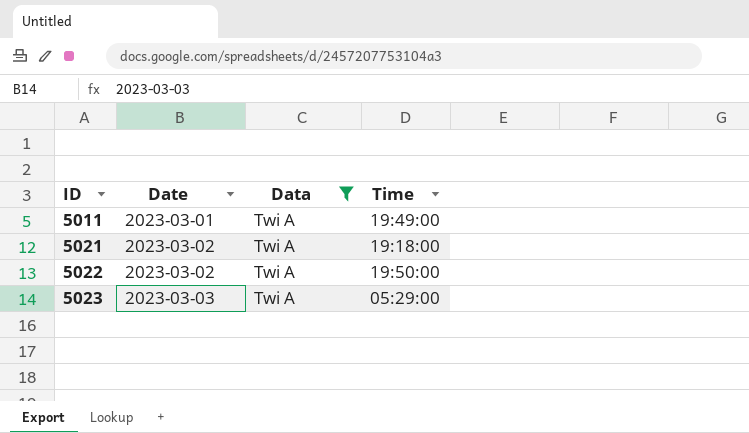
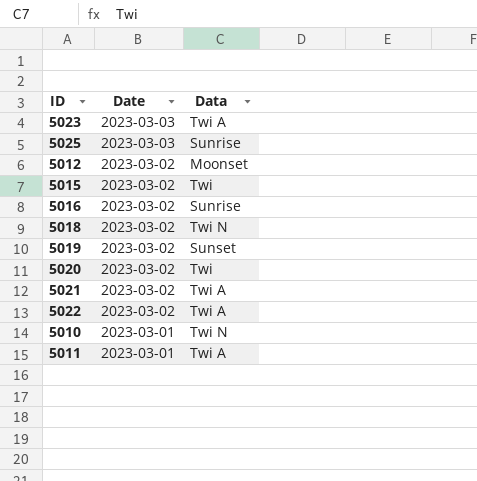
filter: Data = Twi A -> none
row order: ID ascending -> Date descending
column Time | position: 4 -> none

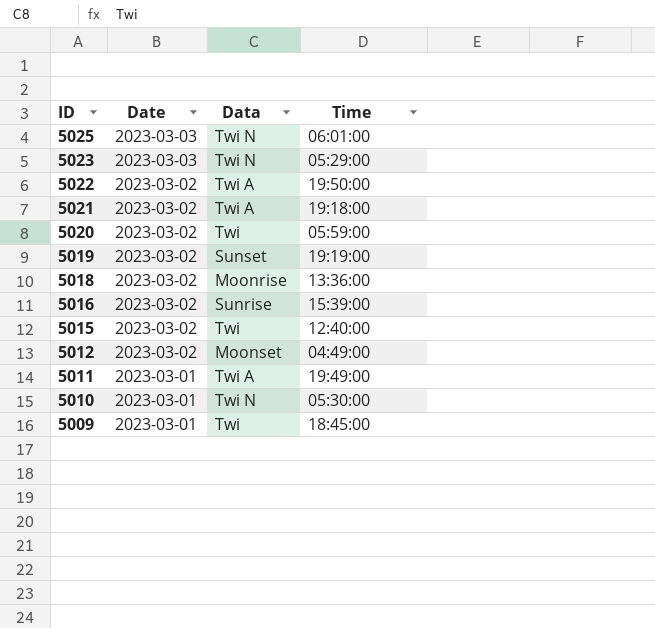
row order: Date descending -> ID descending
column Time | position: none -> 4
5025 | Data: Sunrise -> Twi N
5023 | Data: Twi A -> Twi N
5018 | Data: Twi N -> Moonrise
row 5009: none -> 2023-03-01 | Twi | 18:45:00

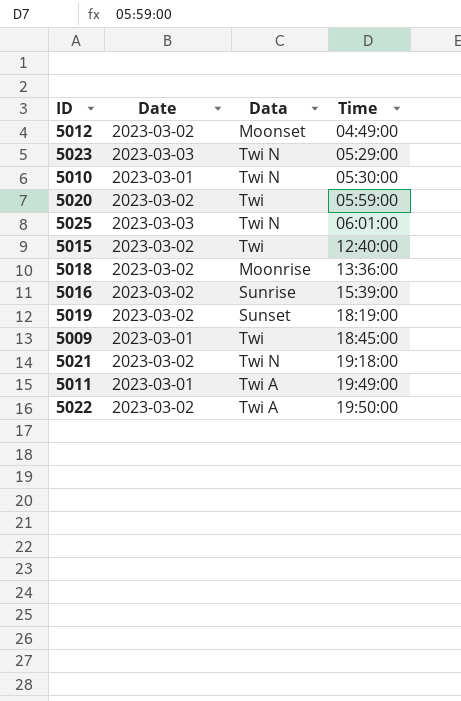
row order: ID descending -> Time ascending
5019 | Time: 19:19:00 -> 18:19:00
5021 | Data: Twi A -> Twi N

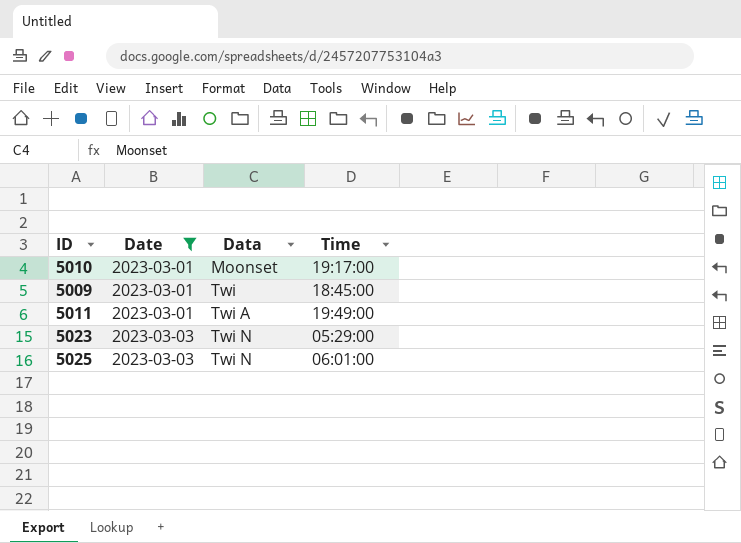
filter: none -> Date != 2023-03-02
row order: Time ascending -> Date ascending
5010 | Data: Twi N -> Moonset
5010 | Time: 05:30:00 -> 19:17:00

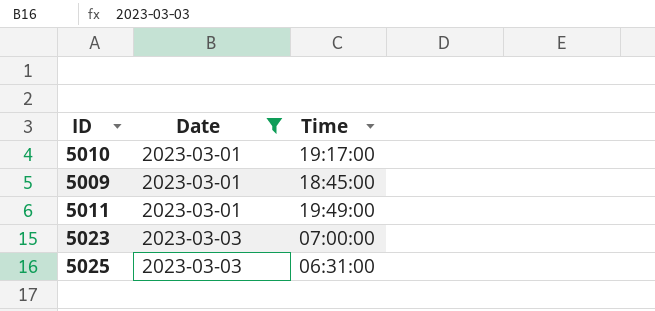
column Data | position: 3 -> none
5023 | Time: 05:29:00 -> 07:00:00
5025 | Time: 06:01:00 -> 06:31:00

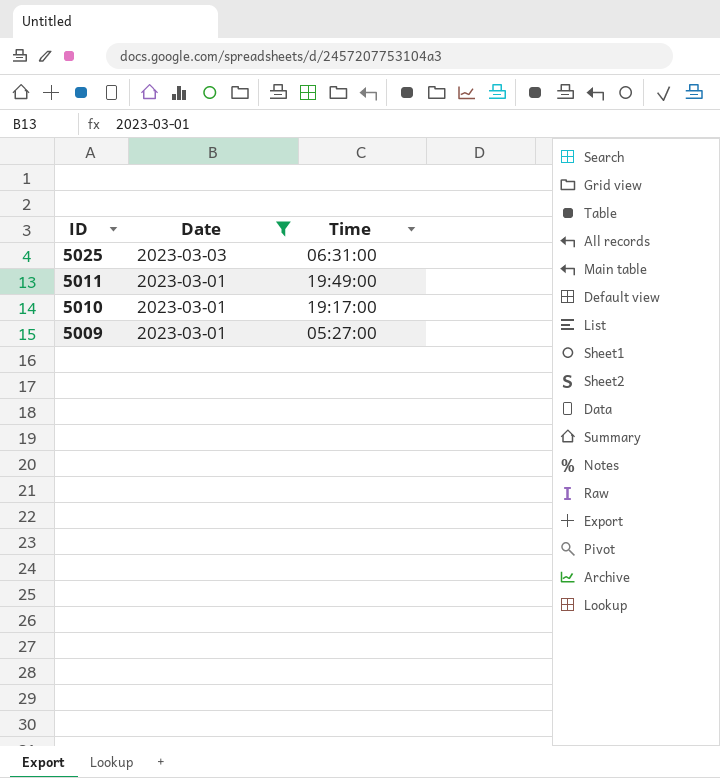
row order: Date ascending -> ID descending
row 5023: 2023-03-03 | 07:00:00 -> none
5009 | Time: 18:45:00 -> 05:27:00

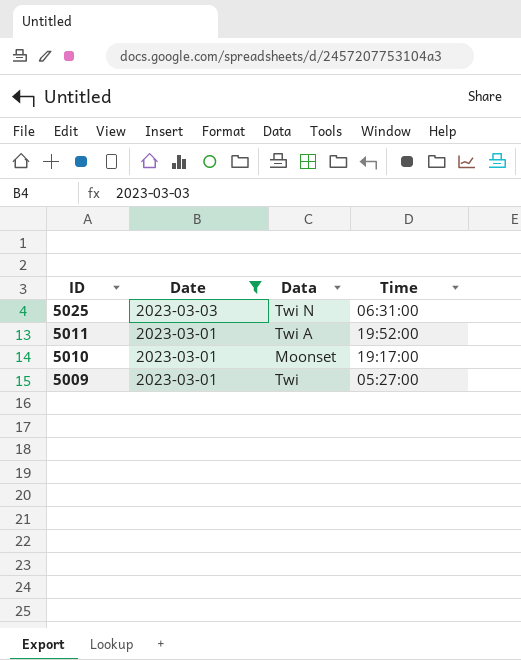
column Data | position: none -> 3
5011 | Time: 19:49:00 -> 19:52:00

